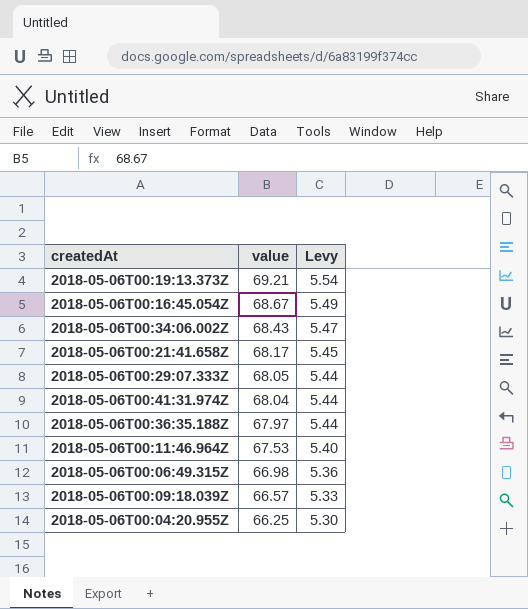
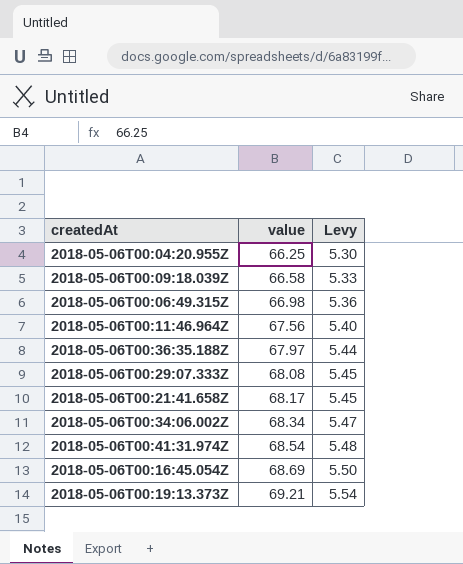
row order: value descending -> value ascending
2018-05-06T00:09:18.039Z | value: 66.57 -> 66.58
2018-05-06T00:11:46.964Z | value: 67.53 -> 67.56
2018-05-06T00:29:07.333Z | value: 68.05 -> 68.08
2018-05-06T00:29:07.333Z | Levy: 5.44 -> 5.45
2018-05-06T00:34:06.002Z | value: 68.43 -> 68.34
2018-05-06T00:41:31.974Z | value: 68.04 -> 68.54
2018-05-06T00:41:31.974Z | Levy: 5.44 -> 5.48
2018-05-06T00:16:45.054Z | value: 68.67 -> 68.69
2018-05-06T00:16:45.054Z | Levy: 5.49 -> 5.50

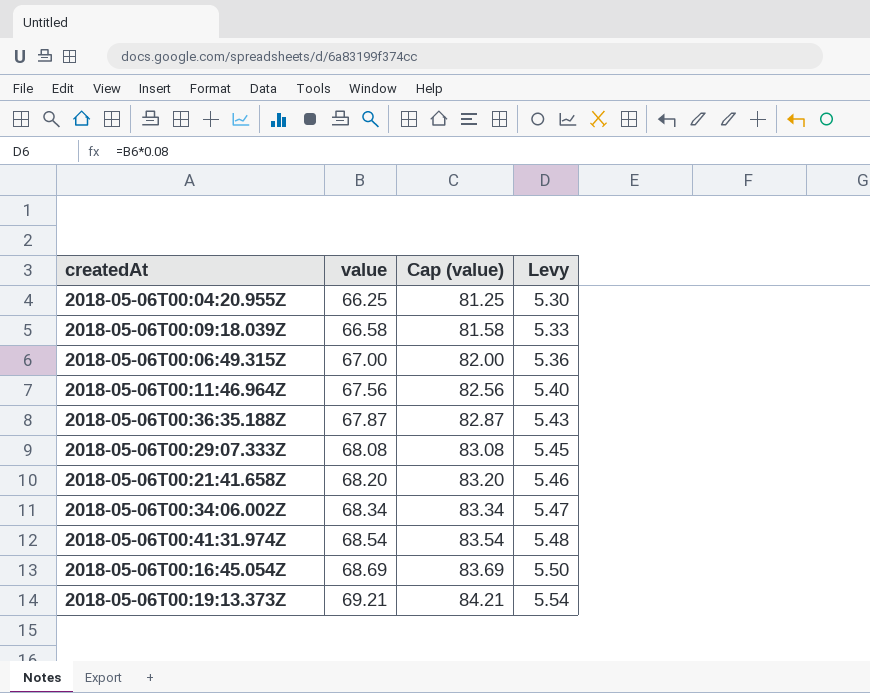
column Cap (value) | formula: none -> [value] + 15
2018-05-06T00:06:49.315Z | value: 66.98 -> 67.00
2018-05-06T00:36:35.188Z | value: 67.97 -> 67.87
2018-05-06T00:36:35.188Z | Levy: 5.44 -> 5.43
2018-05-06T00:21:41.658Z | value: 68.17 -> 68.20
2018-05-06T00:21:41.658Z | Levy: 5.45 -> 5.46

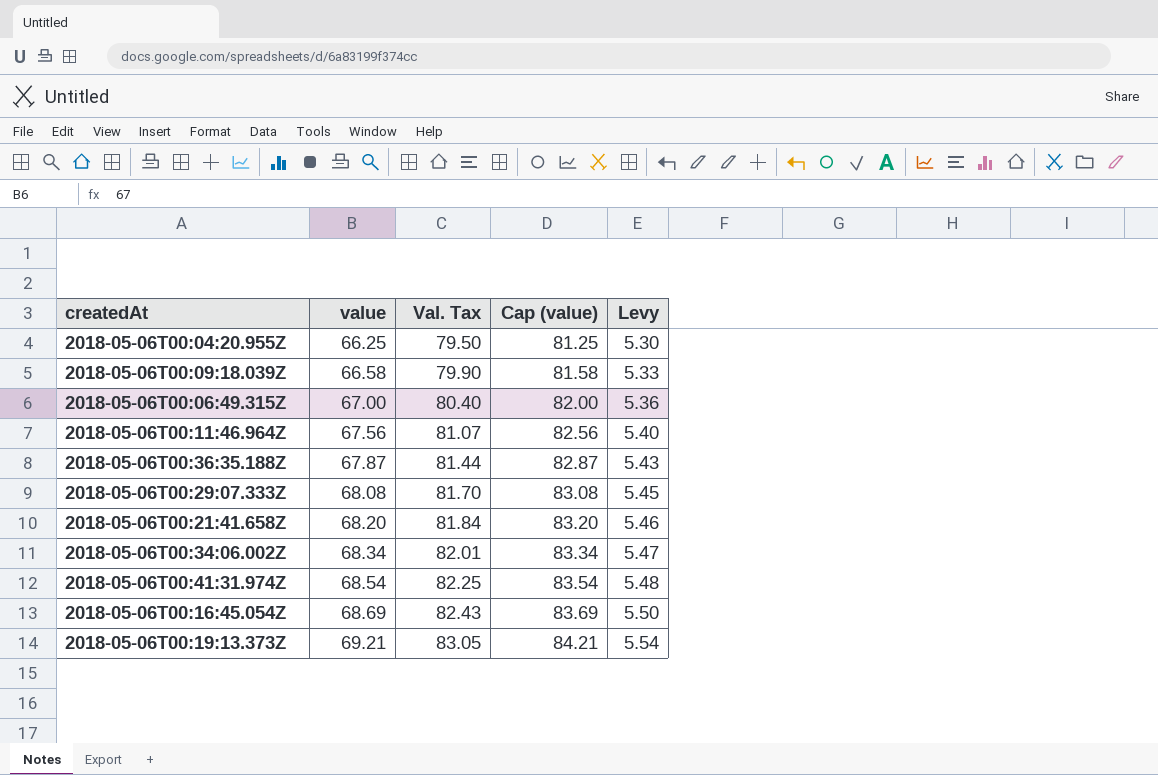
column Val. Tax | formula: none -> [value] * 1.2

